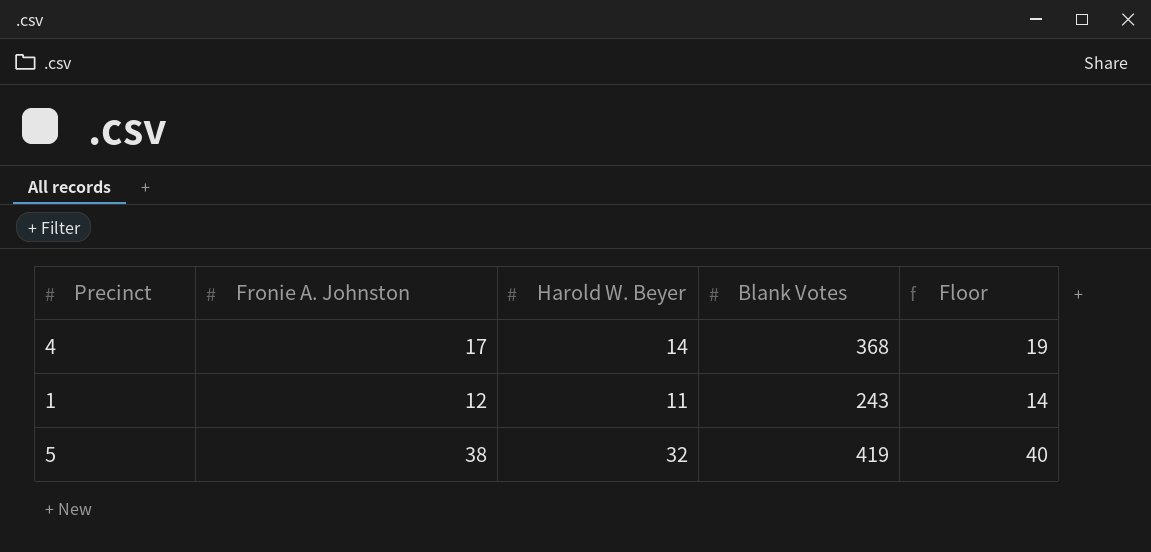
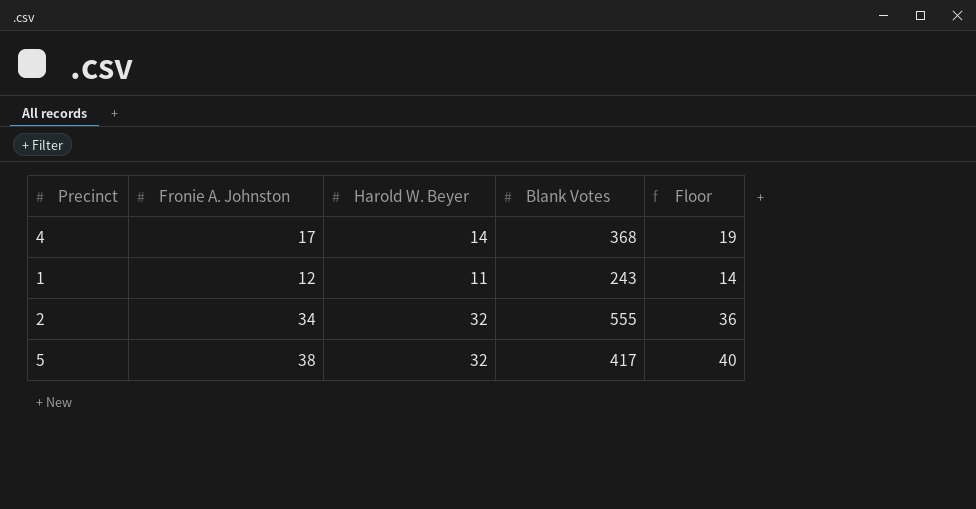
row 2: none -> 34 | 32 | 555 | 36
5 | Blank Votes: 419 -> 417

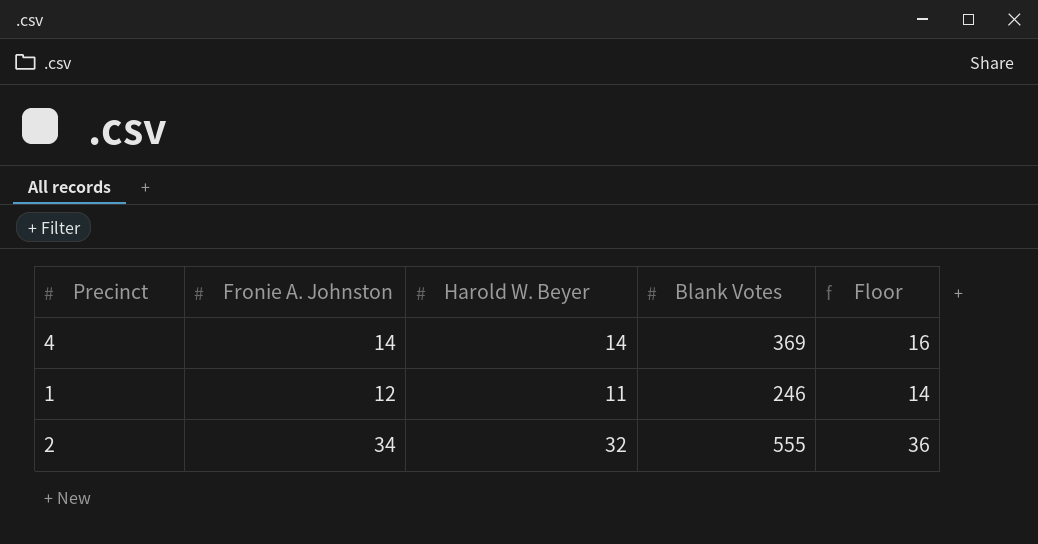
row 5: 38 | 32 | 417 | 40 -> none
4 | Fronie A. Johnston: 17 -> 14
4 | Blank Votes: 368 -> 369
4 | Floor: 19 -> 16
1 | Blank Votes: 243 -> 246

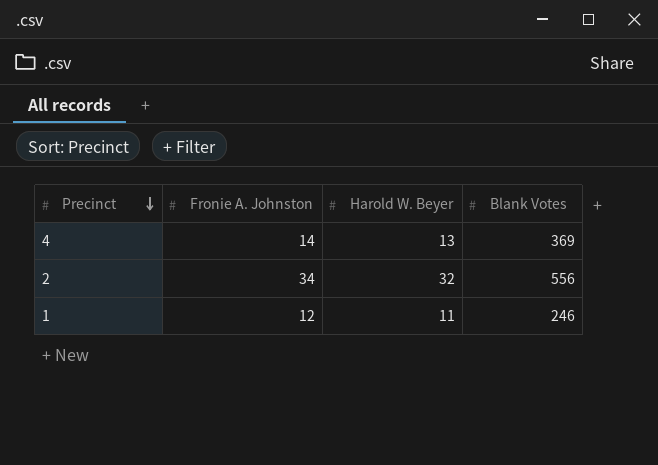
row order: none -> Precinct descending
column Floor | formula: [Fronie A. Johnston] + 2 -> none
4 | Harold W. Beyer: 14 -> 13
2 | Blank Votes: 555 -> 556

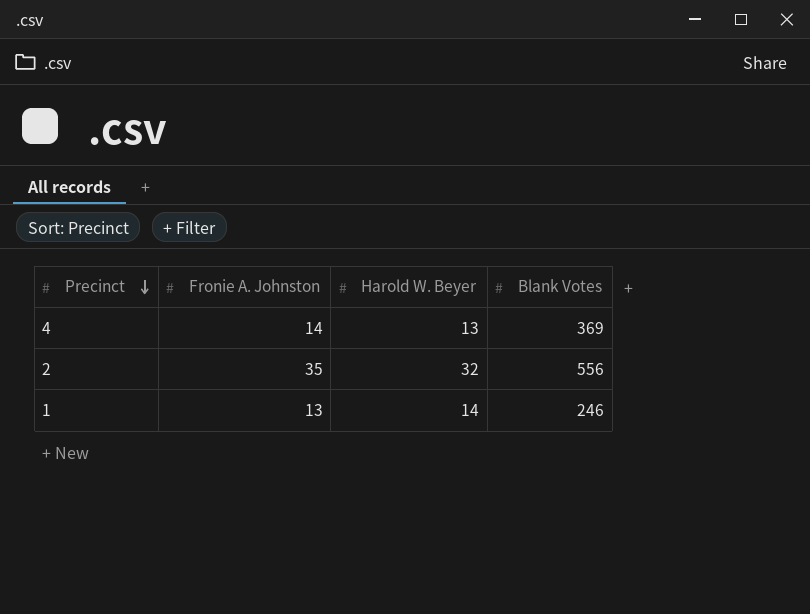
2 | Fronie A. Johnston: 34 -> 35
1 | Fronie A. Johnston: 12 -> 13
1 | Harold W. Beyer: 11 -> 14

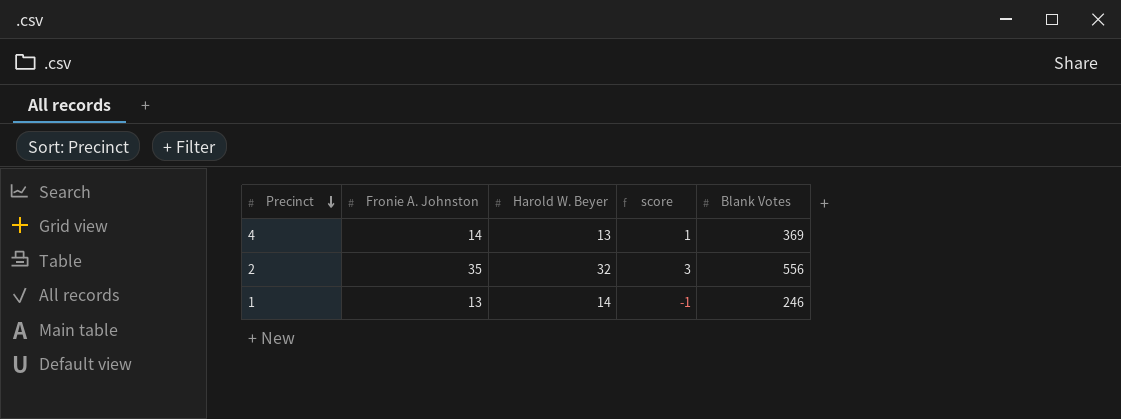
column score | formula: none -> [Fronie A. Johnston] - [Harold W. Beyer]

